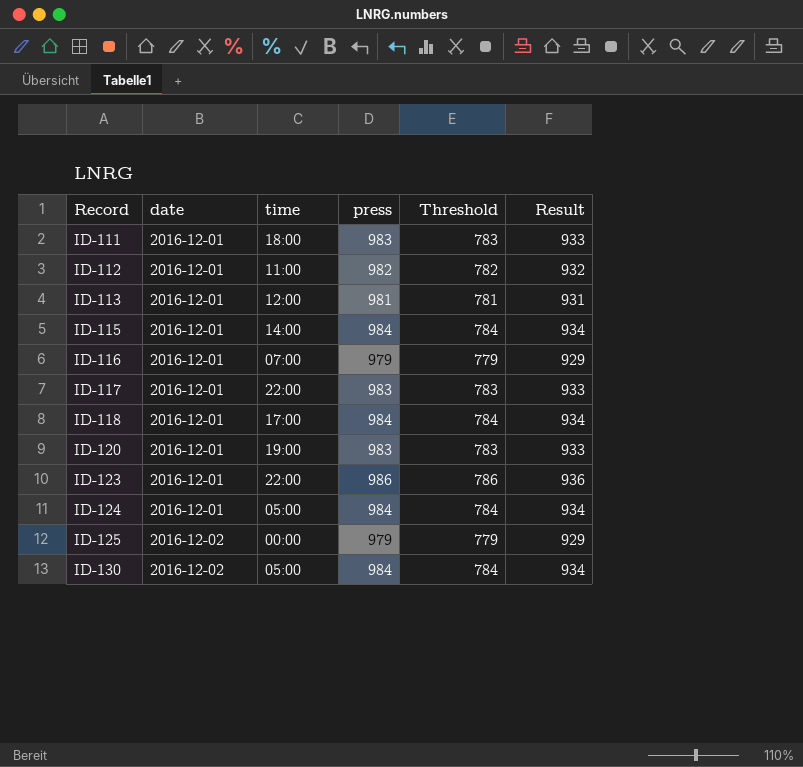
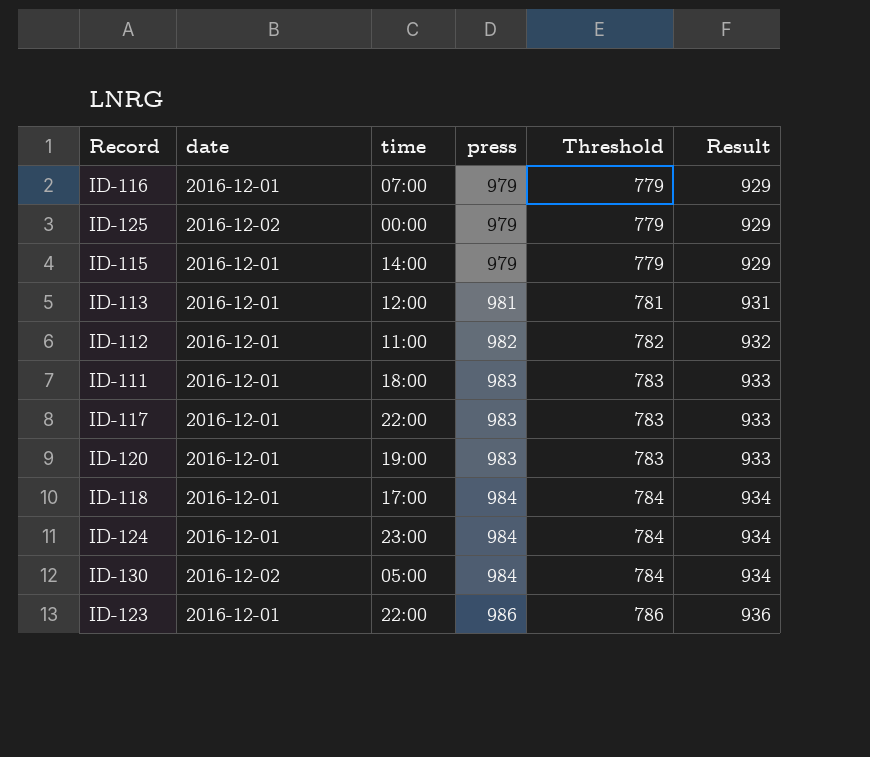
row order: Record ascending -> press ascending
ID-115 | press: 984 -> 979
ID-115 | Threshold: 784 -> 779
ID-115 | Result: 934 -> 929
ID-124 | time: 05:00 -> 23:00

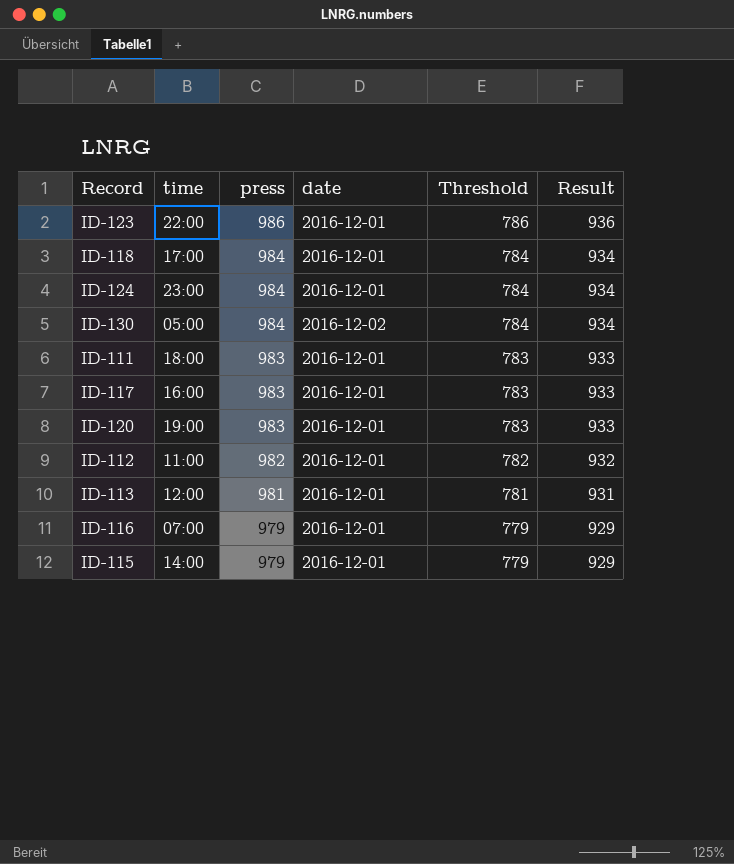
row order: press ascending -> press descending
column date | position: 2 -> 4
row ID-125: 2016-12-02 | 00:00 | 979 | 779 | 929 -> none
ID-117 | time: 22:00 -> 16:00

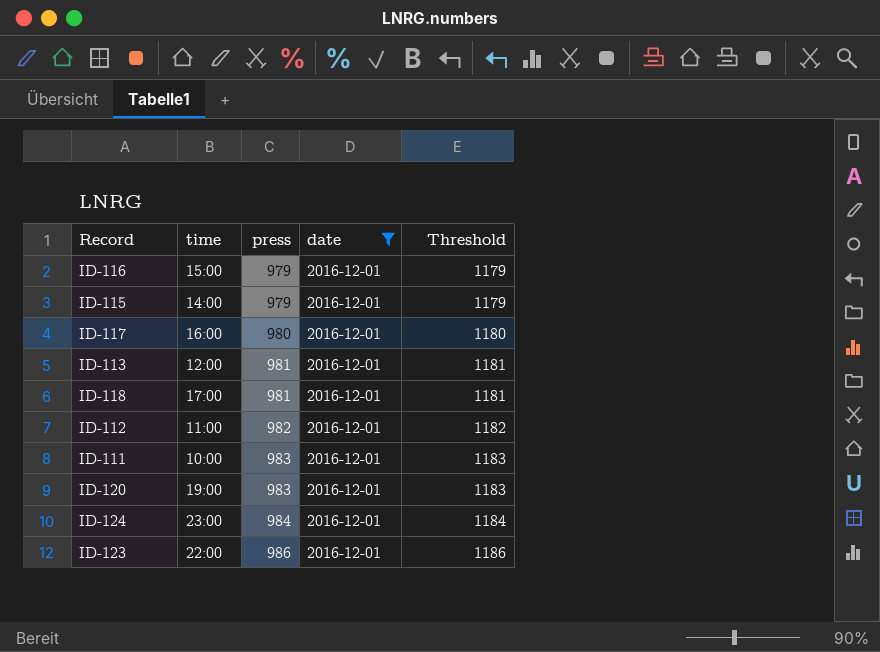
filter: none -> date = 2016-12-01
row order: press descending -> press ascending
column Result | formula: [press] - 50 -> none
column Threshold | formula: [press] - 200 -> [press] + 200
ID-116 | time: 07:00 -> 15:00
ID-117 | press: 983 -> 980
ID-118 | press: 984 -> 981
ID-111 | time: 18:00 -> 10:00

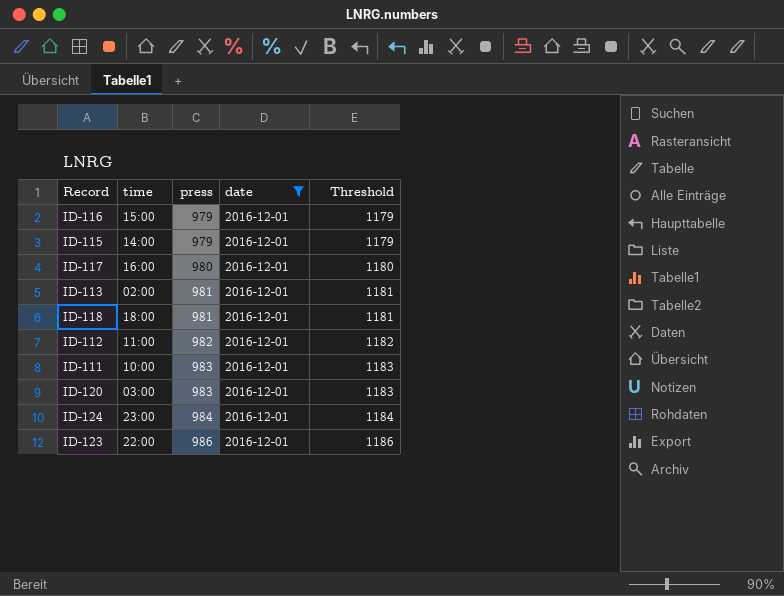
ID-113 | time: 12:00 -> 02:00
ID-118 | time: 17:00 -> 18:00
ID-120 | time: 19:00 -> 03:00

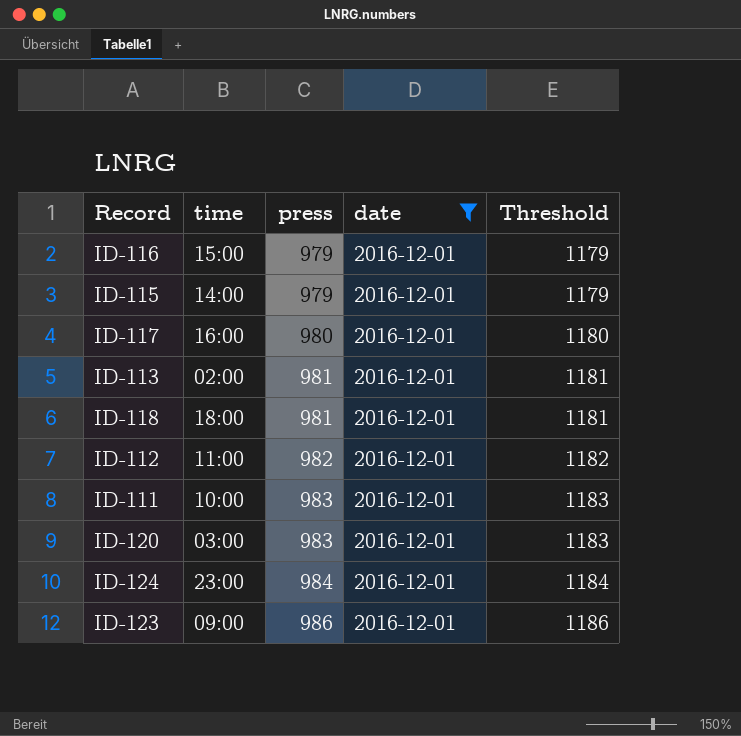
ID-123 | time: 22:00 -> 09:00

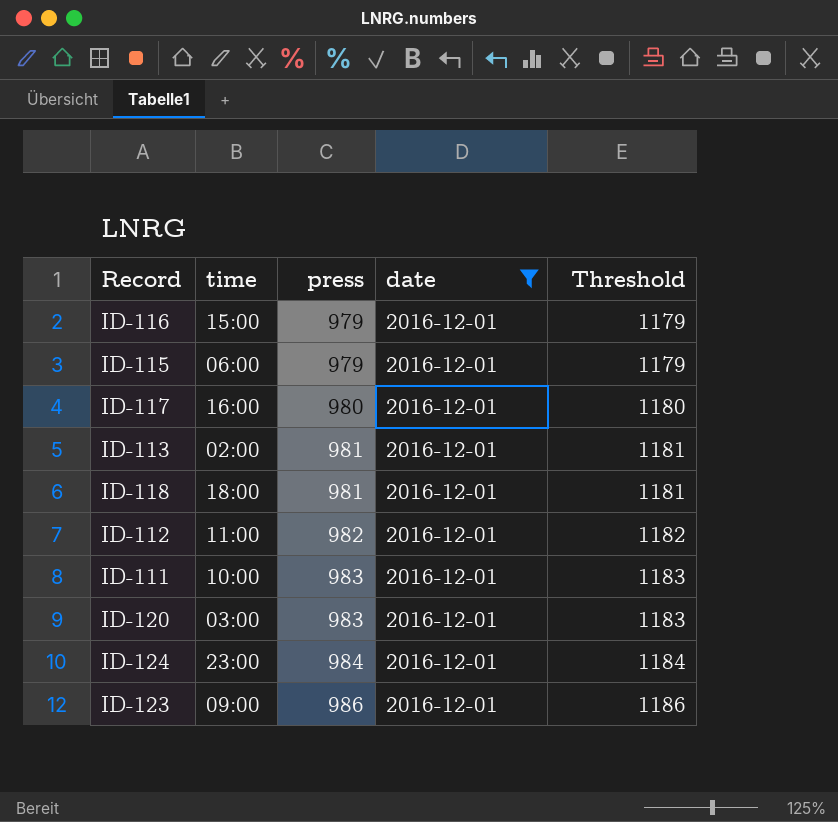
ID-115 | time: 14:00 -> 06:00

